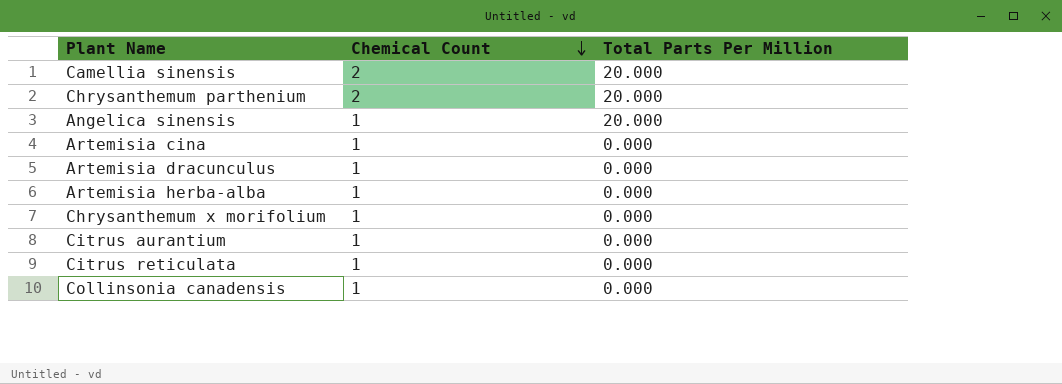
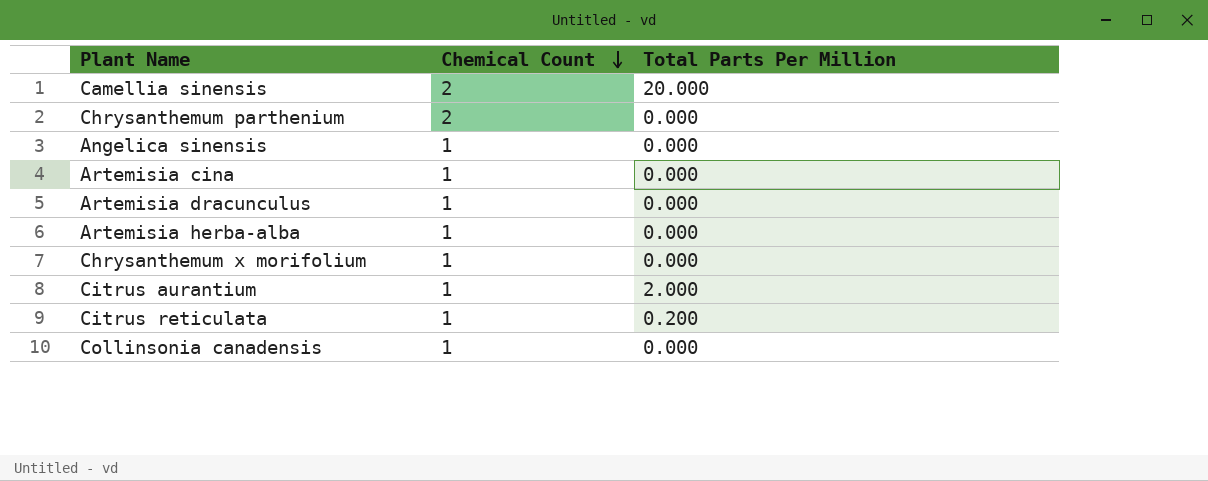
Chrysanthemum parthenium | Total Parts Per Million: 20.000 -> 0.000
Angelica sinensis | Total Parts Per Million: 20.000 -> 0.000
Citrus aurantium | Total Parts Per Million: 0.000 -> 2.000
Citrus reticulata | Total Parts Per Million: 0.000 -> 0.200

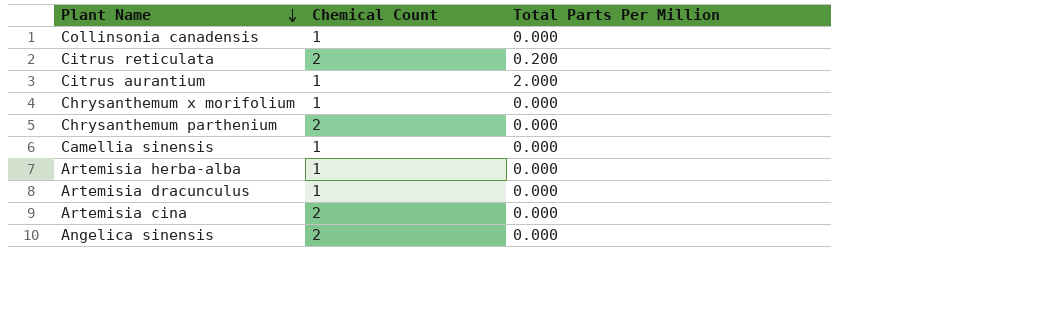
row order: Chemical Count descending -> Plant Name descending
Citrus reticulata | Chemical Count: 1 -> 2
Camellia sinensis | Chemical Count: 2 -> 1
Camellia sinensis | Total Parts Per Million: 20.000 -> 0.000
Artemisia cina | Chemical Count: 1 -> 2
Angelica sinensis | Chemical Count: 1 -> 2

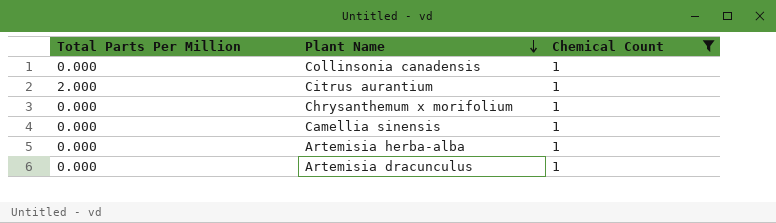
filter: none -> Chemical Count = 1
column Total Parts Per Million | position: 3 -> 1

